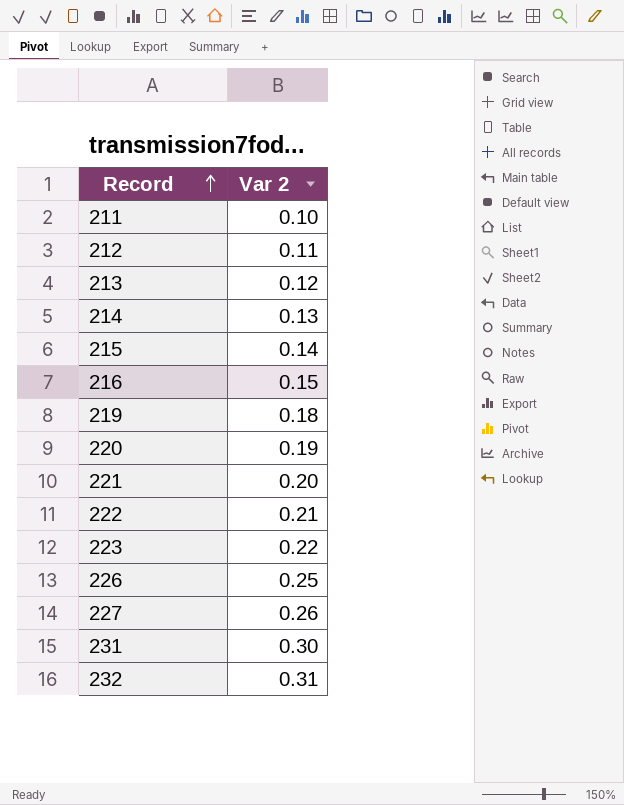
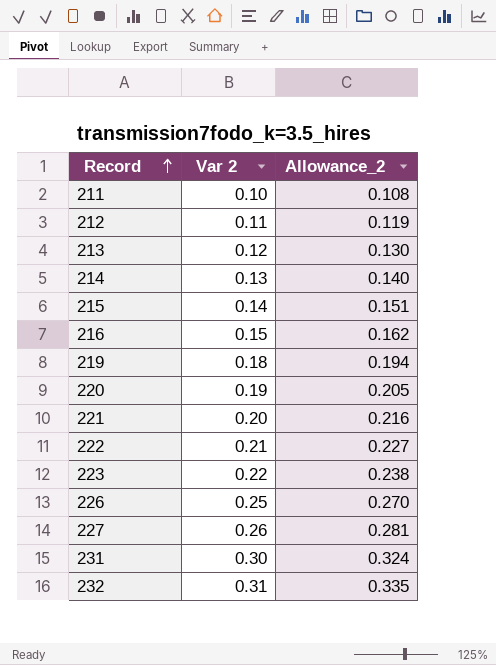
column Allowance_2 | formula: none -> [Var 2] * 1.08

